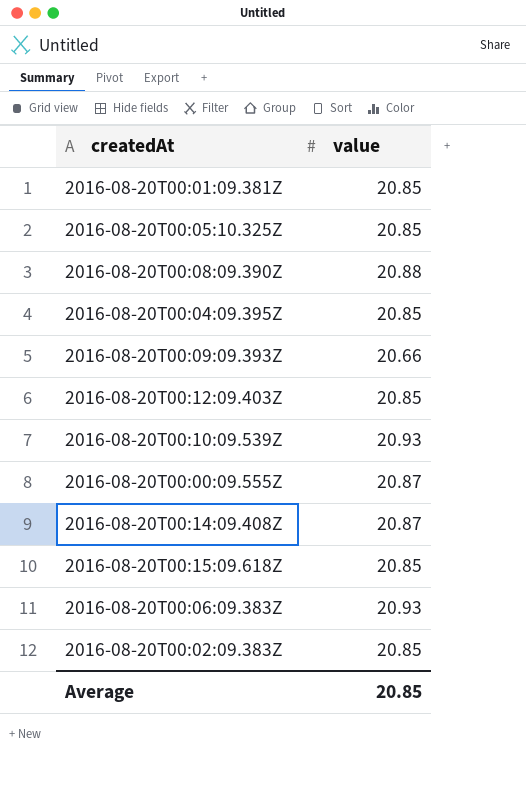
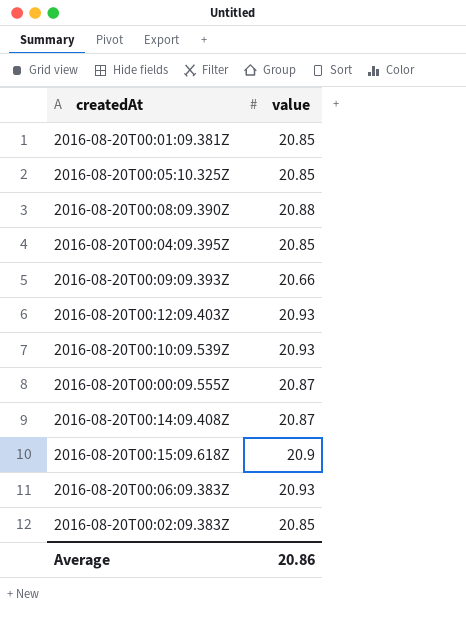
2016-08-20T00:12:09.403Z | value: 20.85 -> 20.93
2016-08-20T00:15:09.618Z | value: 20.85 -> 20.9
Average | value: 20.85 -> 20.86

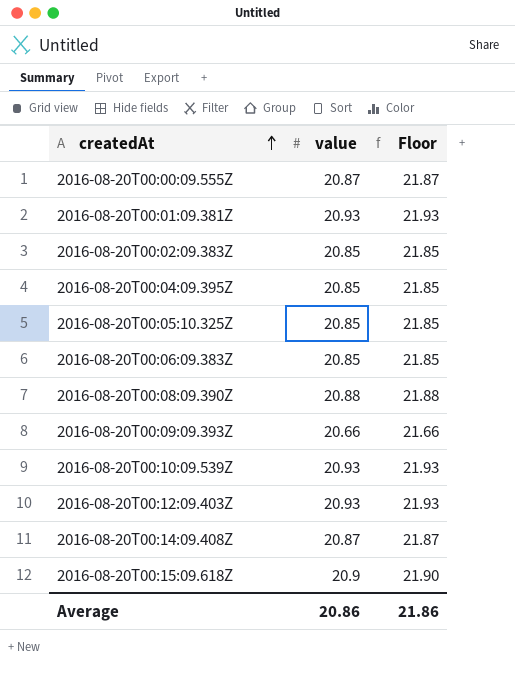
row order: none -> createdAt ascending
column Floor | formula: none -> [value] + 1
2016-08-20T00:01:09.381Z | value: 20.85 -> 20.93
2016-08-20T00:06:09.383Z | value: 20.93 -> 20.85

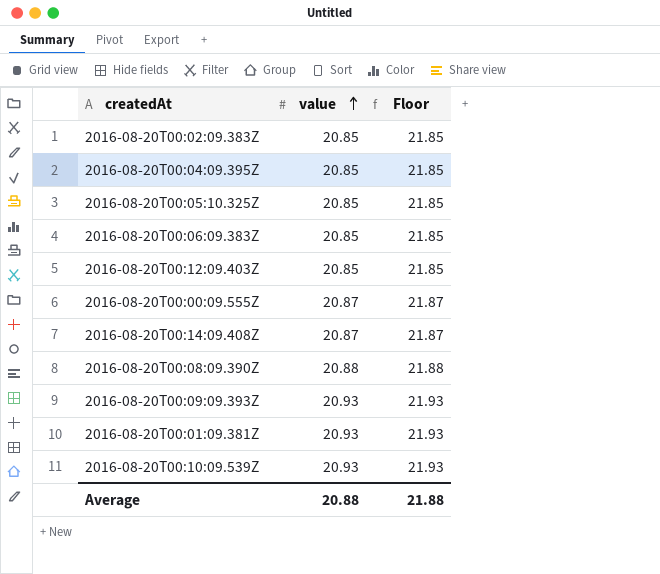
row order: createdAt ascending -> value ascending
row 2016-08-20T00:15:09.618Z: 20.9 | 21.90 -> none
2016-08-20T00:12:09.403Z | value: 20.93 -> 20.85
2016-08-20T00:12:09.403Z | Floor: 21.93 -> 21.85
2016-08-20T00:09:09.393Z | value: 20.66 -> 20.93
2016-08-20T00:09:09.393Z | Floor: 21.66 -> 21.93
Average | value: 20.86 -> 20.88
Average | Floor: 21.86 -> 21.88

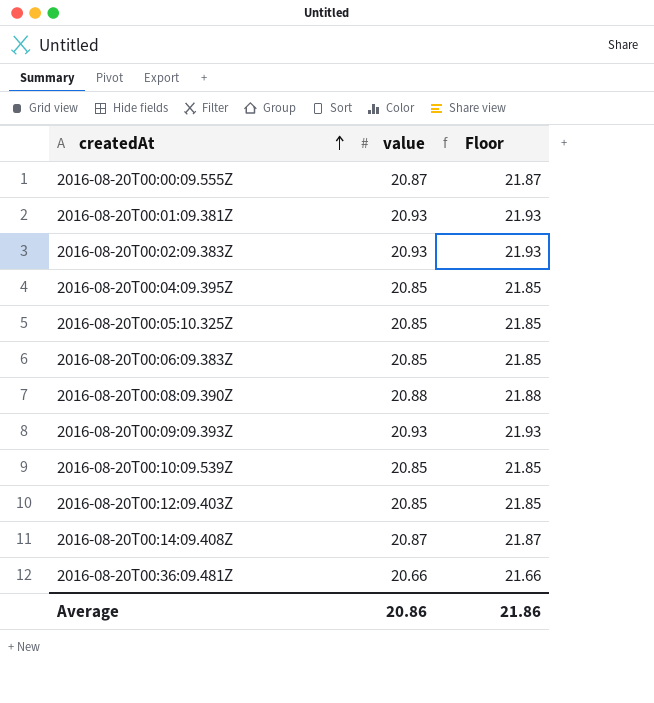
row order: value ascending -> createdAt ascending
2016-08-20T00:02:09.383Z | value: 20.85 -> 20.93
2016-08-20T00:02:09.383Z | Floor: 21.85 -> 21.93
2016-08-20T00:10:09.539Z | value: 20.93 -> 20.85
2016-08-20T00:10:09.539Z | Floor: 21.93 -> 21.85
row 2016-08-20T00:36:09.481Z: none -> 20.66 | 21.66
Average | value: 20.88 -> 20.86
Average | Floor: 21.88 -> 21.86

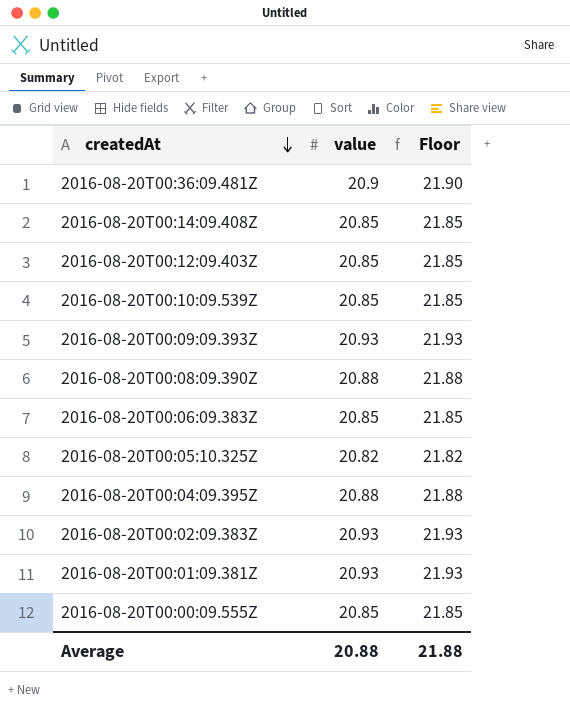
row order: createdAt ascending -> createdAt descending
2016-08-20T00:36:09.481Z | value: 20.66 -> 20.9
2016-08-20T00:36:09.481Z | Floor: 21.66 -> 21.90
2016-08-20T00:14:09.408Z | value: 20.87 -> 20.85
2016-08-20T00:14:09.408Z | Floor: 21.87 -> 21.85
2016-08-20T00:05:10.325Z | value: 20.85 -> 20.82
2016-08-20T00:05:10.325Z | Floor: 21.85 -> 21.82
2016-08-20T00:04:09.395Z | value: 20.85 -> 20.88
2016-08-20T00:04:09.395Z | Floor: 21.85 -> 21.88
2016-08-20T00:00:09.555Z | value: 20.87 -> 20.85
2016-08-20T00:00:09.555Z | Floor: 21.87 -> 21.85
Average | value: 20.86 -> 20.88
Average | Floor: 21.86 -> 21.88

